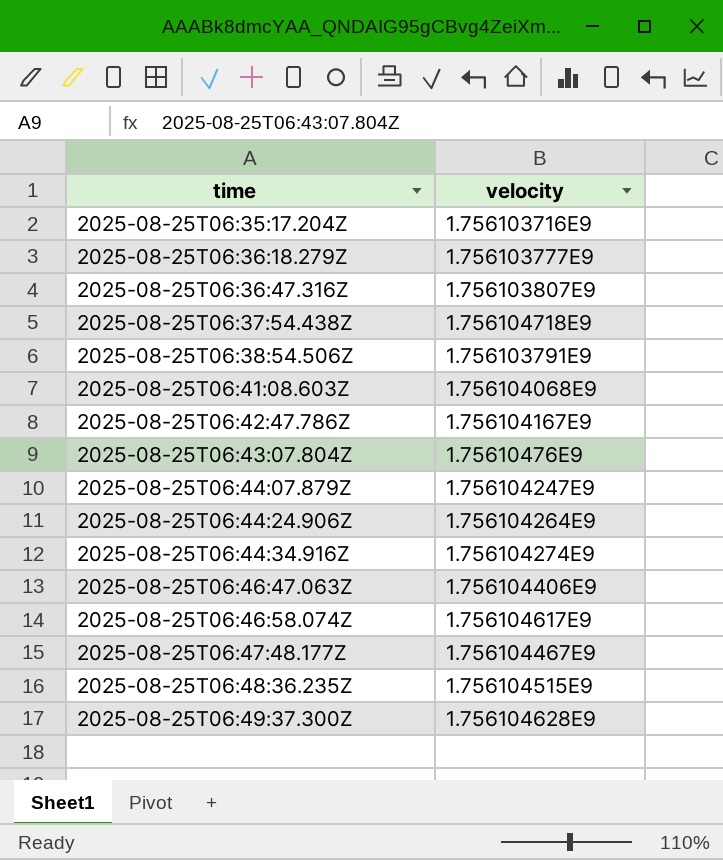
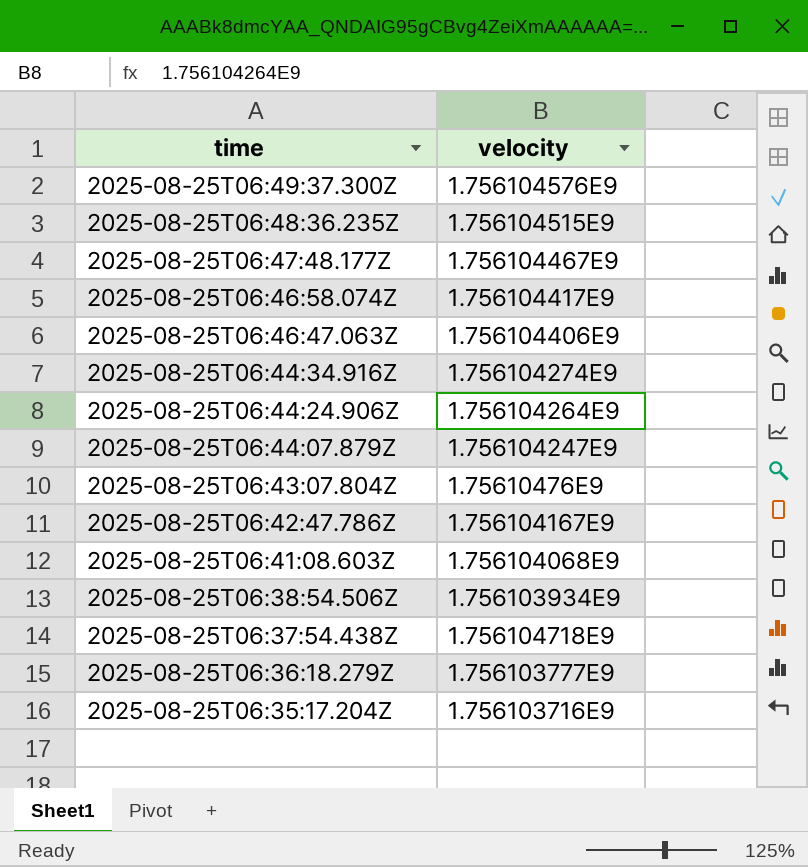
row order: time ascending -> time descending
row 2025-08-25T06:36:47.316Z: 1.756103807E9 -> none
2025-08-25T06:49:37.300Z | velocity: 1.756104628E9 -> 1.756104576E9
2025-08-25T06:46:58.074Z | velocity: 1.756104617E9 -> 1.756104417E9
2025-08-25T06:38:54.506Z | velocity: 1.756103791E9 -> 1.756103934E9

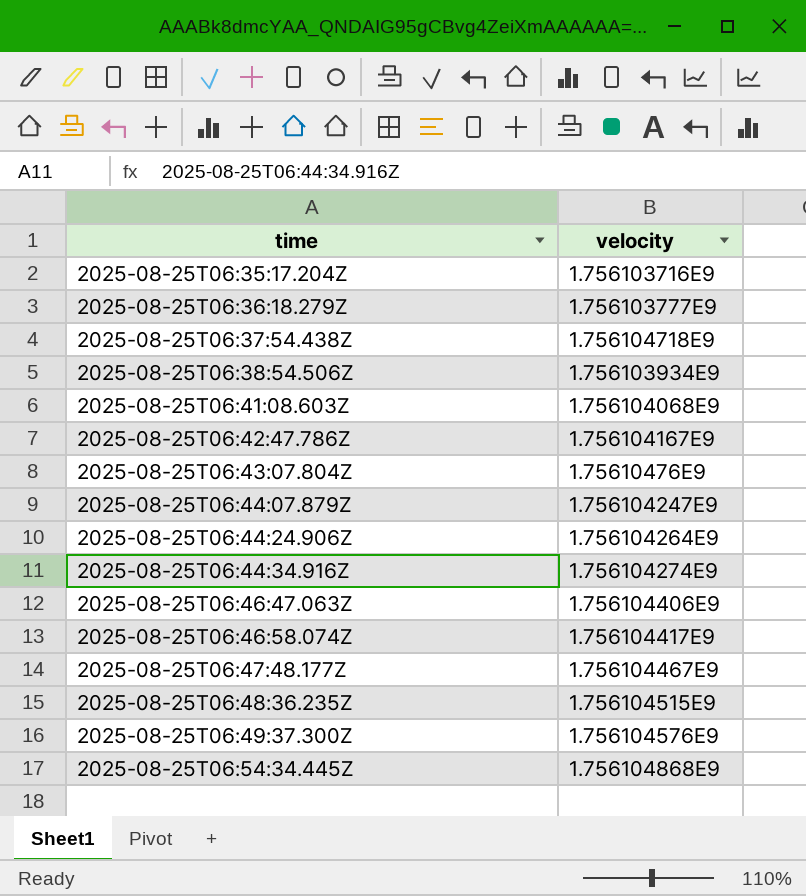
row order: time descending -> time ascending
row 2025-08-25T06:54:34.445Z: none -> 1.756104868E9

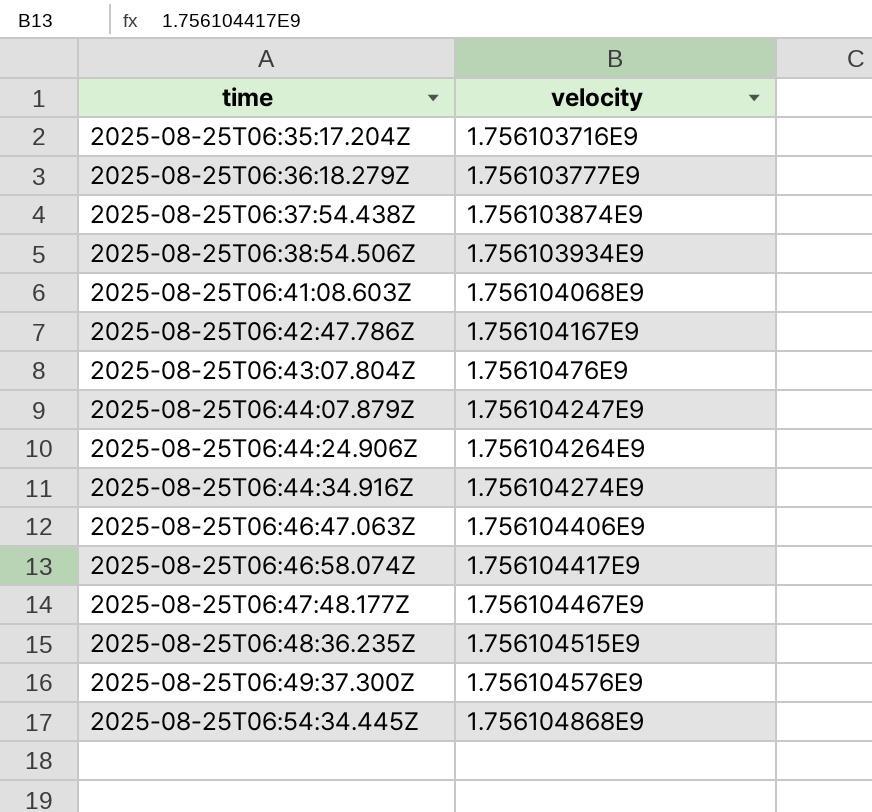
2025-08-25T06:37:54.438Z | velocity: 1.756104718E9 -> 1.756103874E9

